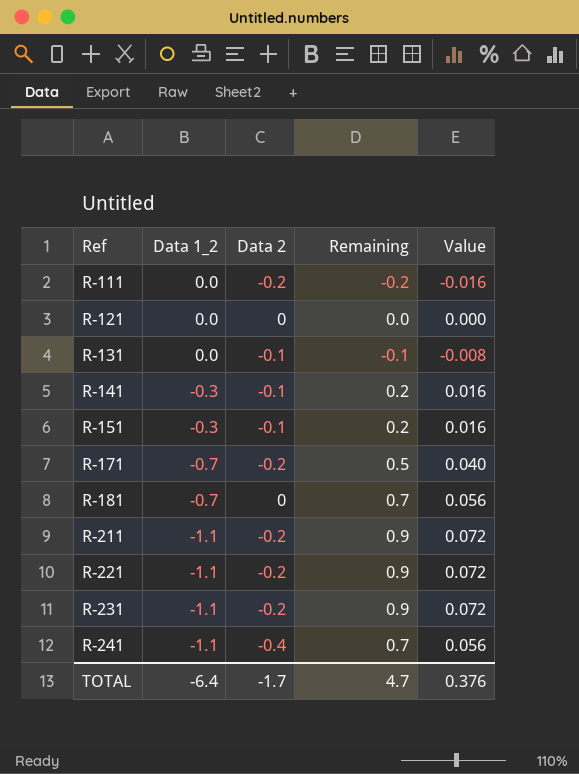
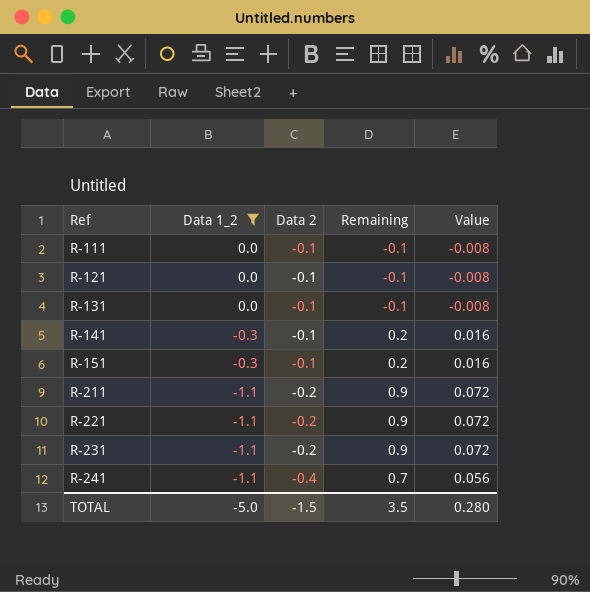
filter: none -> Data 1_2 != -0.7
R-111 | Data 2: -0.2 -> -0.1
R-111 | Remaining: -0.2 -> -0.1
R-111 | Value: -0.016 -> -0.008
R-121 | Data 2: 0 -> -0.1
R-121 | Remaining: 0.0 -> -0.1
R-121 | Value: 0.000 -> -0.008
TOTAL | Data 1_2: -6.4 -> -5.0
TOTAL | Data 2: -1.7 -> -1.5
TOTAL | Remaining: 4.7 -> 3.5
TOTAL | Value: 0.376 -> 0.280

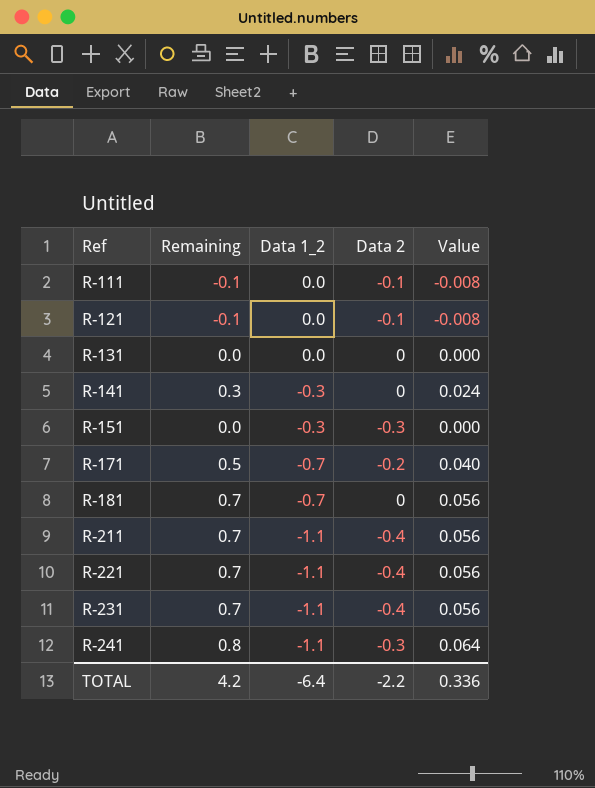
filter: Data 1_2 != -0.7 -> none
column Remaining | position: 4 -> 2
R-131 | Remaining: -0.1 -> 0.0
R-131 | Data 2: -0.1 -> 0
R-131 | Value: -0.008 -> 0.000
R-141 | Remaining: 0.2 -> 0.3
R-141 | Data 2: -0.1 -> 0
R-141 | Value: 0.016 -> 0.024
R-151 | Remaining: 0.2 -> 0.0
R-151 | Data 2: -0.1 -> -0.3
R-151 | Value: 0.016 -> 0.000
R-211 | Remaining: 0.9 -> 0.7
R-211 | Data 2: -0.2 -> -0.4
R-211 | Value: 0.072 -> 0.056
R-221 | Remaining: 0.9 -> 0.7
R-221 | Data 2: -0.2 -> -0.4
R-221 | Value: 0.072 -> 0.056
R-231 | Remaining: 0.9 -> 0.7
R-231 | Data 2: -0.2 -> -0.4
R-231 | Value: 0.072 -> 0.056
R-241 | Remaining: 0.7 -> 0.8
R-241 | Data 2: -0.4 -> -0.3
R-241 | Value: 0.056 -> 0.064
TOTAL | Remaining: 3.5 -> 4.2
TOTAL | Data 1_2: -5.0 -> -6.4
TOTAL | Data 2: -1.5 -> -2.2
TOTAL | Value: 0.280 -> 0.336

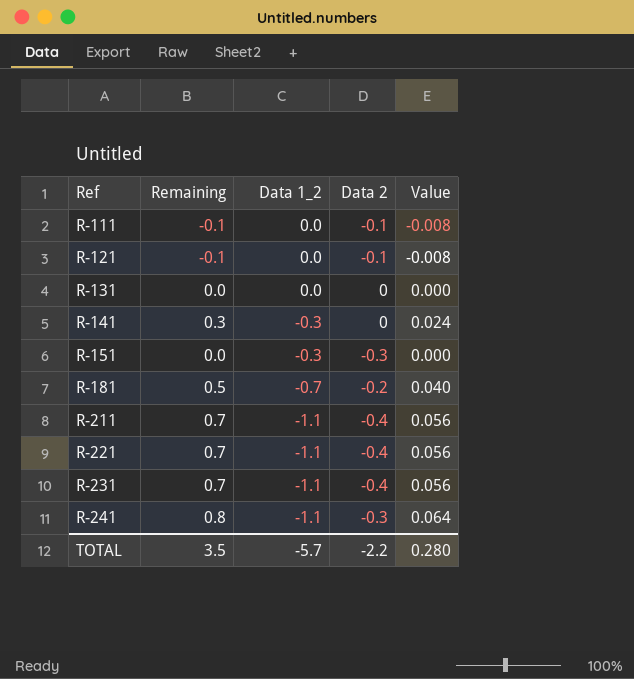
row R-171: 0.5 | -0.7 | -0.2 | 0.040 -> none
R-181 | Remaining: 0.7 -> 0.5
R-181 | Data 2: 0 -> -0.2
R-181 | Value: 0.056 -> 0.040
TOTAL | Remaining: 4.2 -> 3.5
TOTAL | Data 1_2: -6.4 -> -5.7
TOTAL | Value: 0.336 -> 0.280

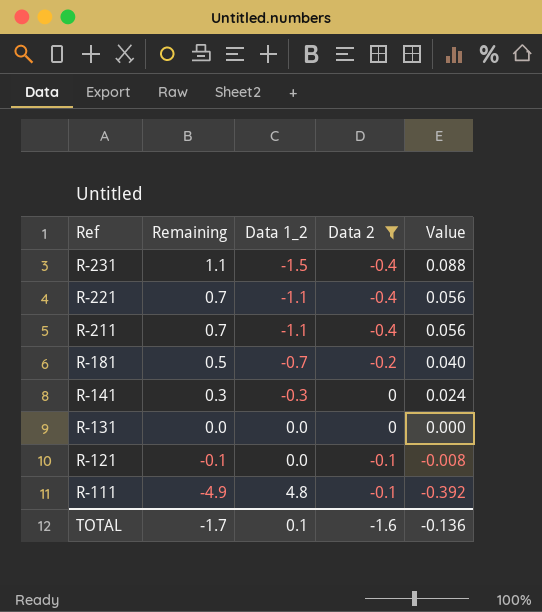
filter: none -> Data 2 != -0.3
row order: Ref ascending -> Ref descending
R-231 | Remaining: 0.7 -> 1.1
R-231 | Data 1_2: -1.1 -> -1.5
R-231 | Value: 0.056 -> 0.088
R-111 | Remaining: -0.1 -> -4.9
R-111 | Data 1_2: 0.0 -> 4.8
R-111 | Value: -0.008 -> -0.392
TOTAL | Remaining: 3.5 -> -1.7
TOTAL | Data 1_2: -5.7 -> 0.1
TOTAL | Data 2: -2.2 -> -1.6
TOTAL | Value: 0.280 -> -0.136

